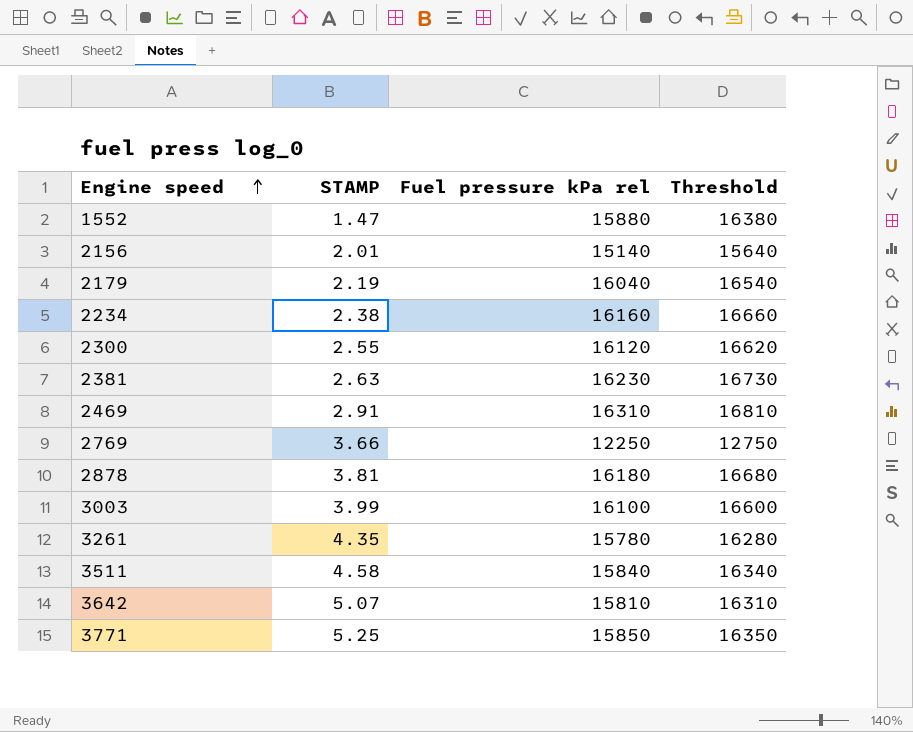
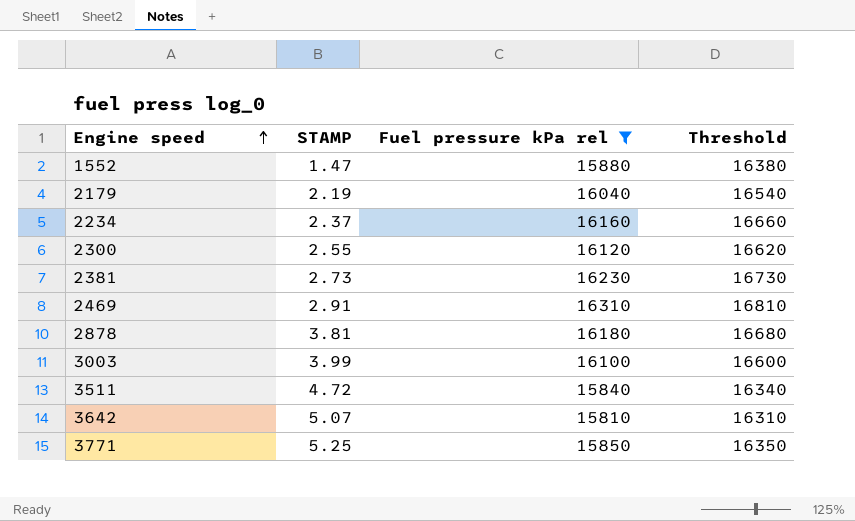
filter: none -> Fuel pressure kPa rel >= 15810
2234 | STAMP: 2.38 -> 2.37
2381 | STAMP: 2.63 -> 2.73
3511 | STAMP: 4.58 -> 4.72

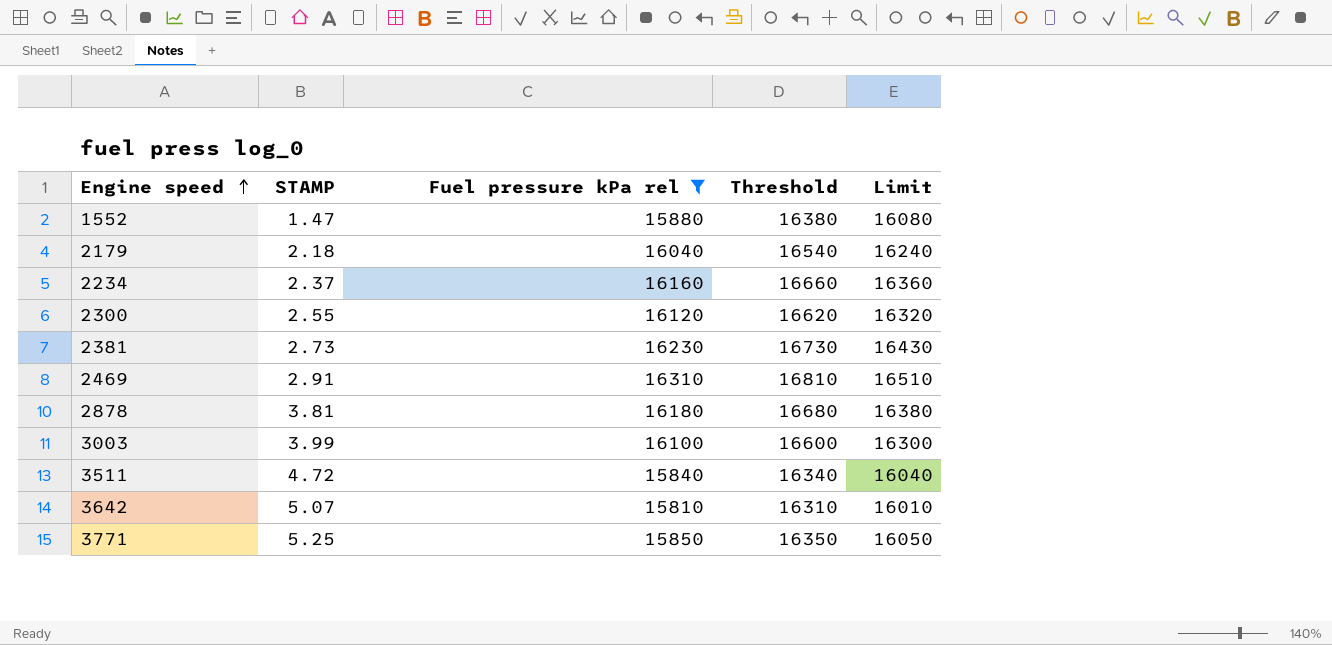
column Limit | formula: none -> [Fuel pressure kPa rel] + 200
2179 | STAMP: 2.19 -> 2.18

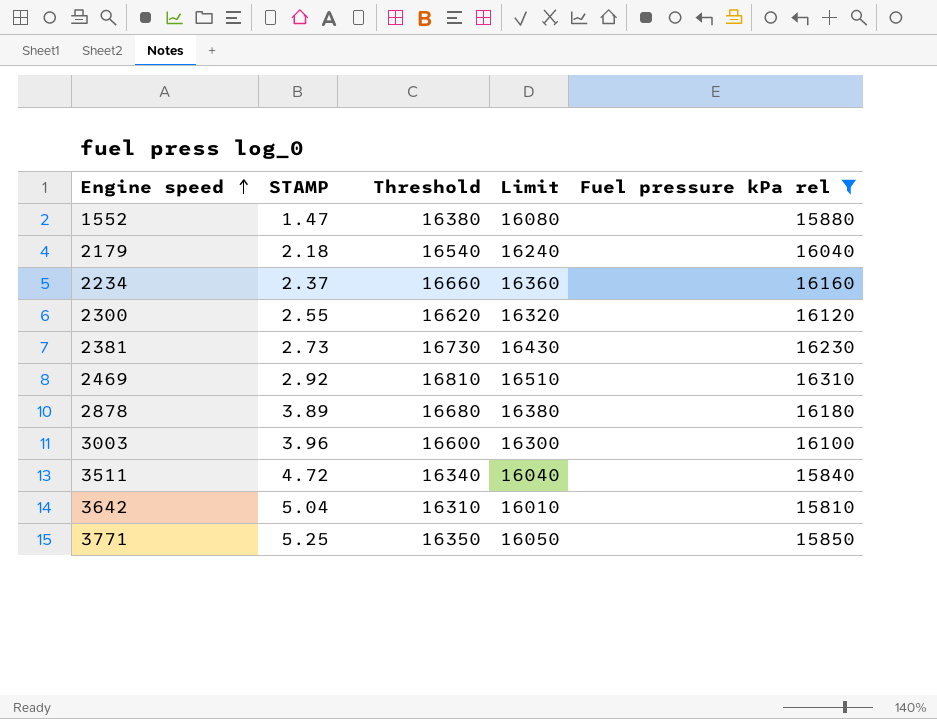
column Fuel pressure kPa rel | position: 3 -> 5
2469 | STAMP: 2.91 -> 2.92
2878 | STAMP: 3.81 -> 3.89
3003 | STAMP: 3.99 -> 3.96
3642 | STAMP: 5.07 -> 5.04

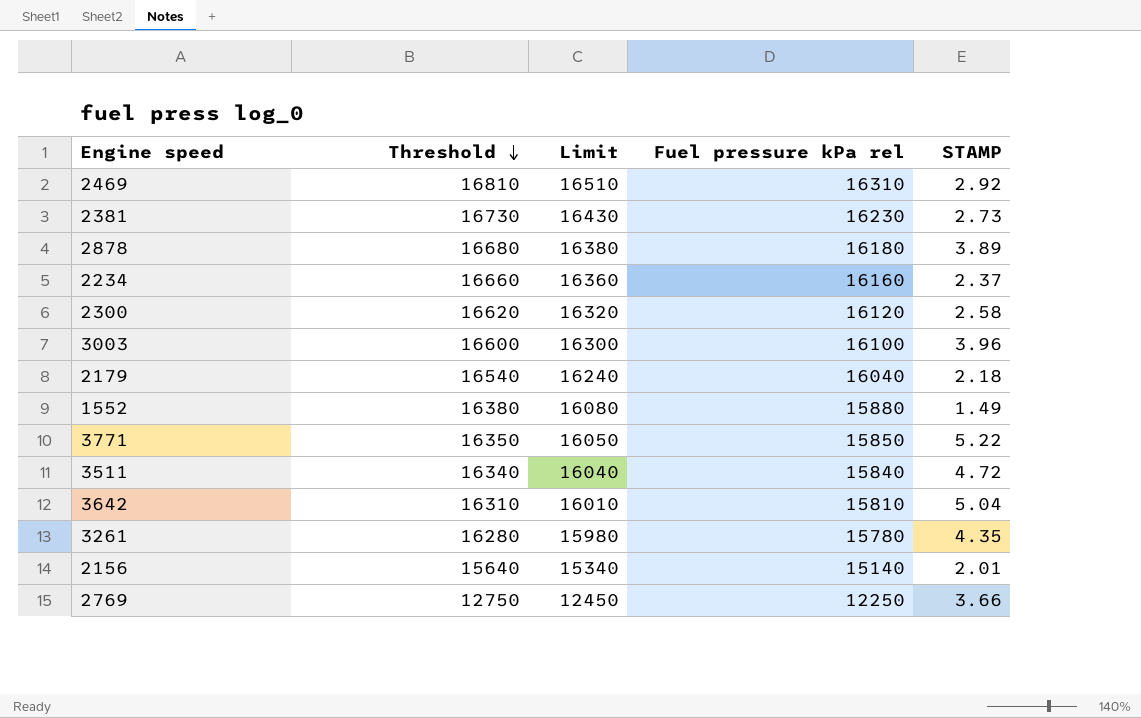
filter: Fuel pressure kPa rel >= 15810 -> none
row order: Engine speed ascending -> Threshold descending
column STAMP | position: 2 -> 5
2300 | STAMP: 2.55 -> 2.58
1552 | STAMP: 1.47 -> 1.49
3771 | STAMP: 5.25 -> 5.22

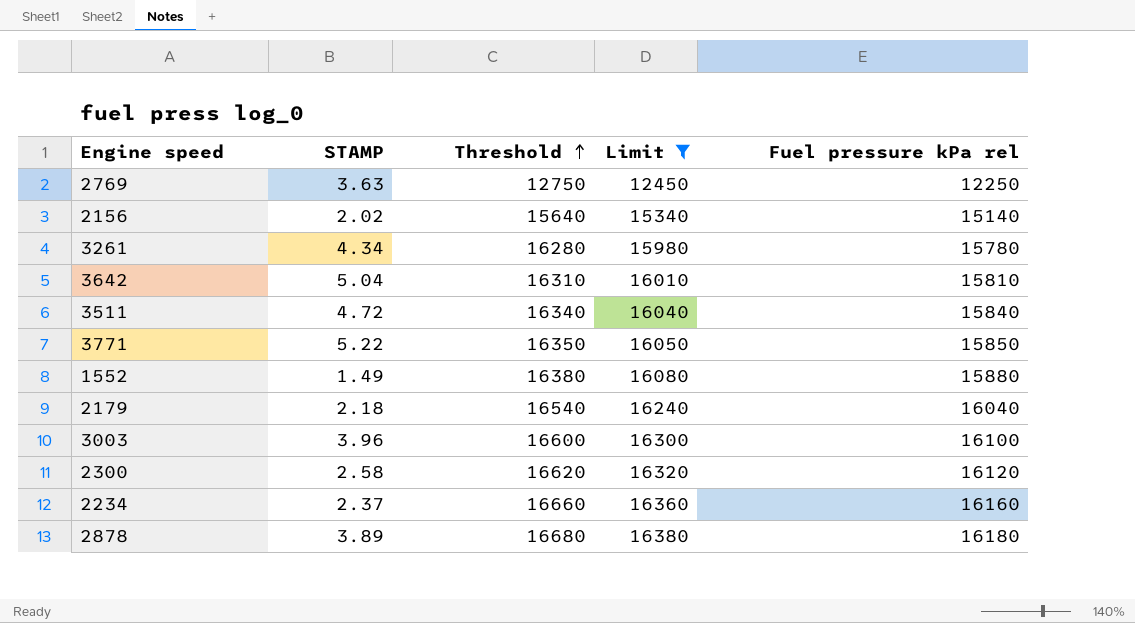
filter: none -> Limit <= 16380
row order: Threshold descending -> Threshold ascending
column STAMP | position: 5 -> 2
2769 | STAMP: 3.66 -> 3.63
2156 | STAMP: 2.01 -> 2.02
3261 | STAMP: 4.35 -> 4.34

